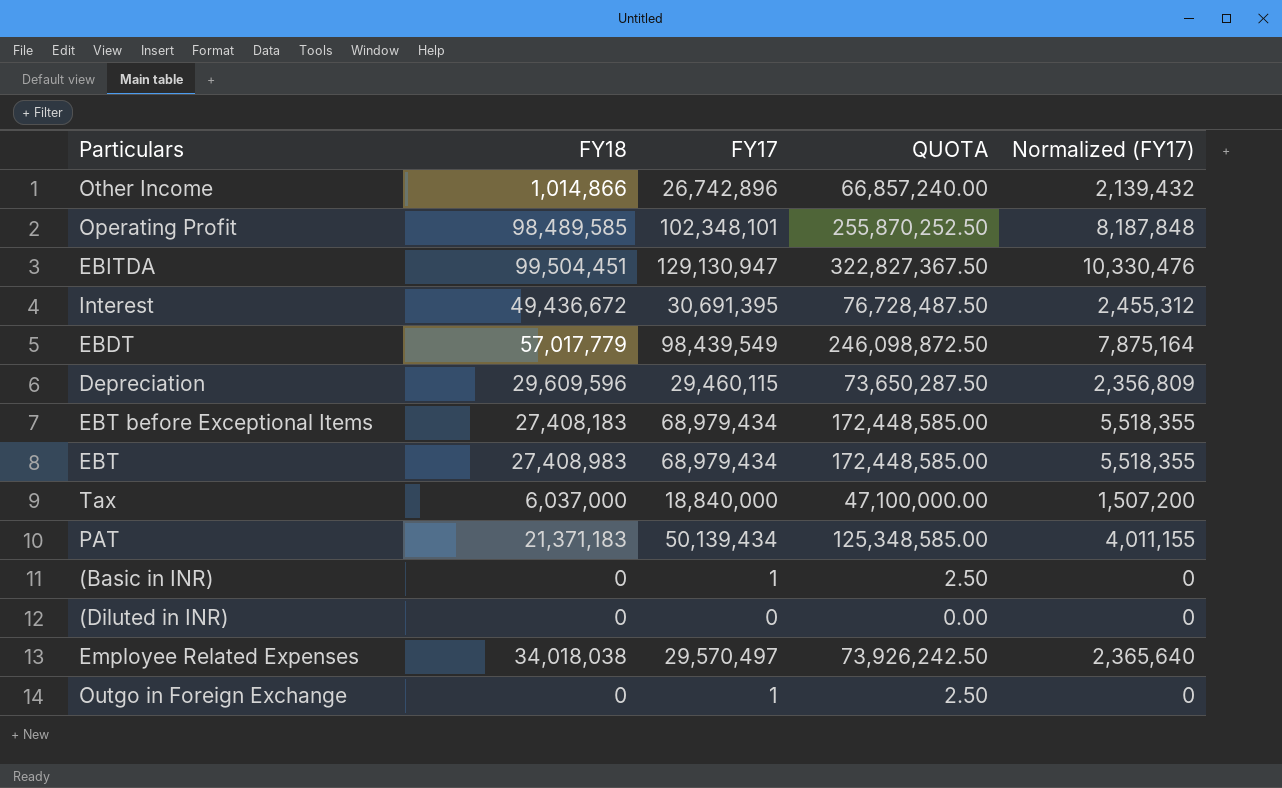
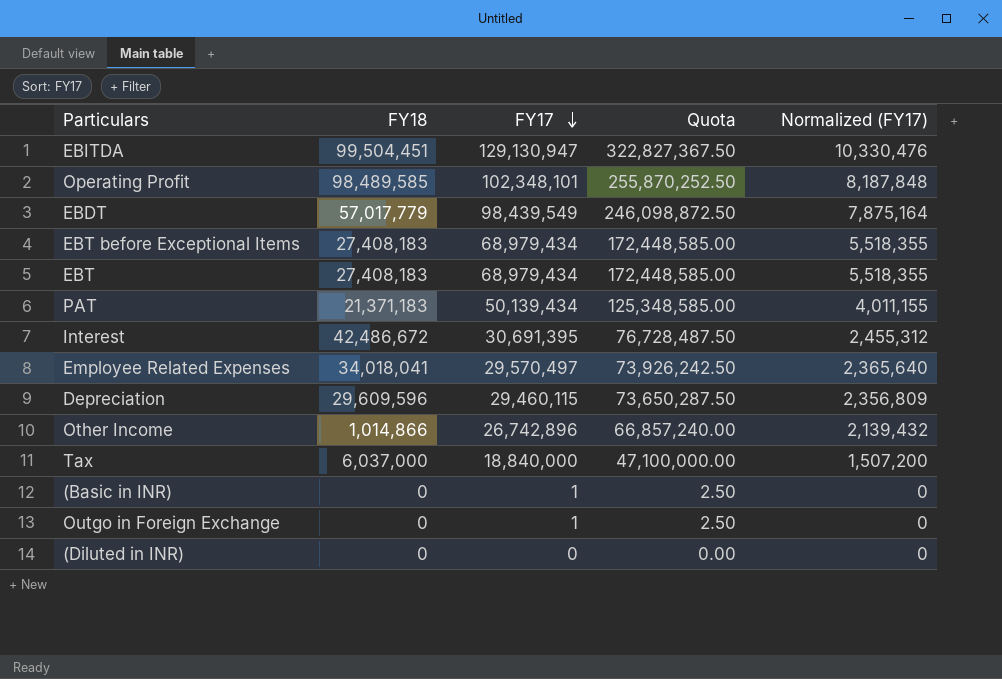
row order: none -> FY17 descending
column name: QUOTA -> Quota
EBT | FY18: 27,408,983 -> 27,408,183
Interest | FY18: 49,436,672 -> 42,486,672
Employee Related Expenses | FY18: 34,018,038 -> 34,018,041

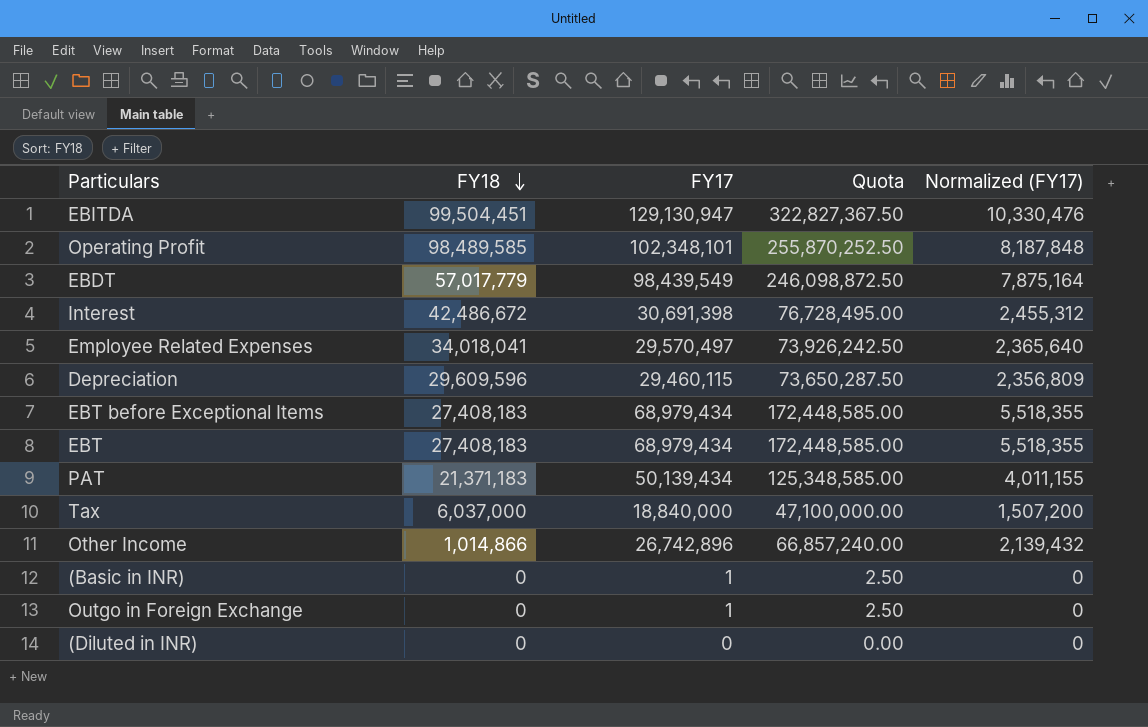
row order: FY17 descending -> FY18 descending
Interest | FY17: 30,691,395 -> 30,691,398
Interest | Quota: 76,728,487.50 -> 76,728,495.00

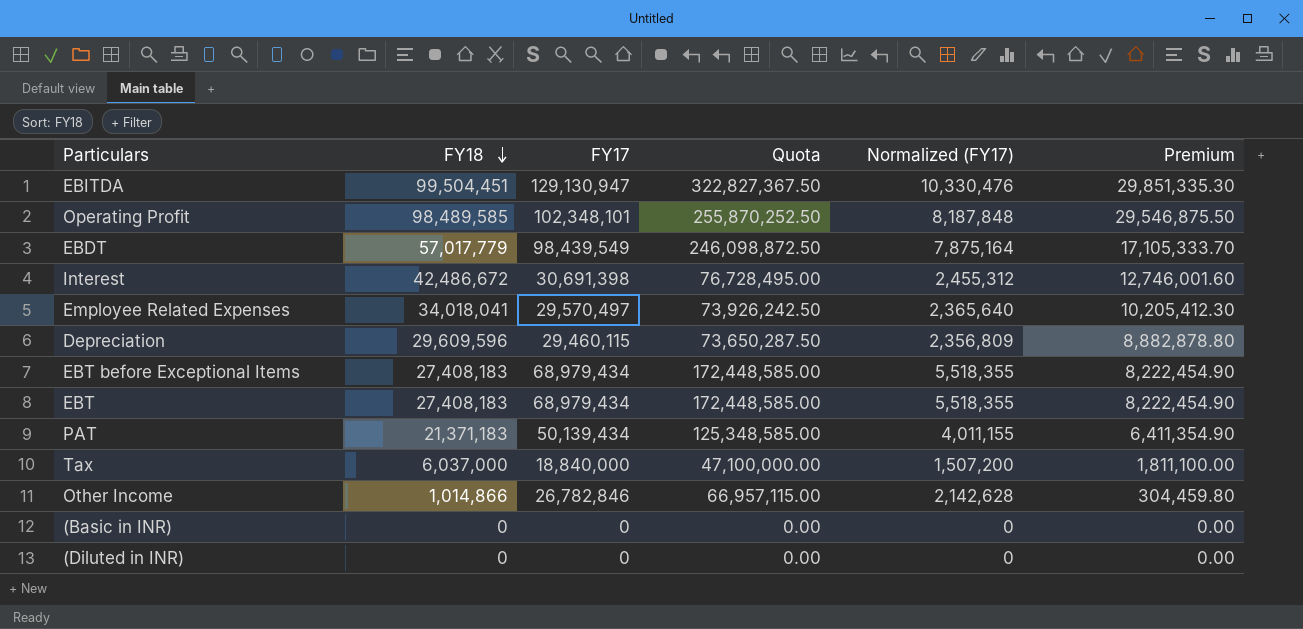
column Premium | formula: none -> [FY18] * 0.3
row Outgo in Foreign Exchange: 0 | 1 | 2.50 | 0 -> none
Other Income | FY17: 26,742,896 -> 26,782,846
Other Income | Quota: 66,857,240.00 -> 66,957,115.00
Other Income | Normalized (FY17): 2,139,432 -> 2,142,628
(Basic in INR) | FY17: 1 -> 0
(Basic in INR) | Quota: 2.50 -> 0.00

